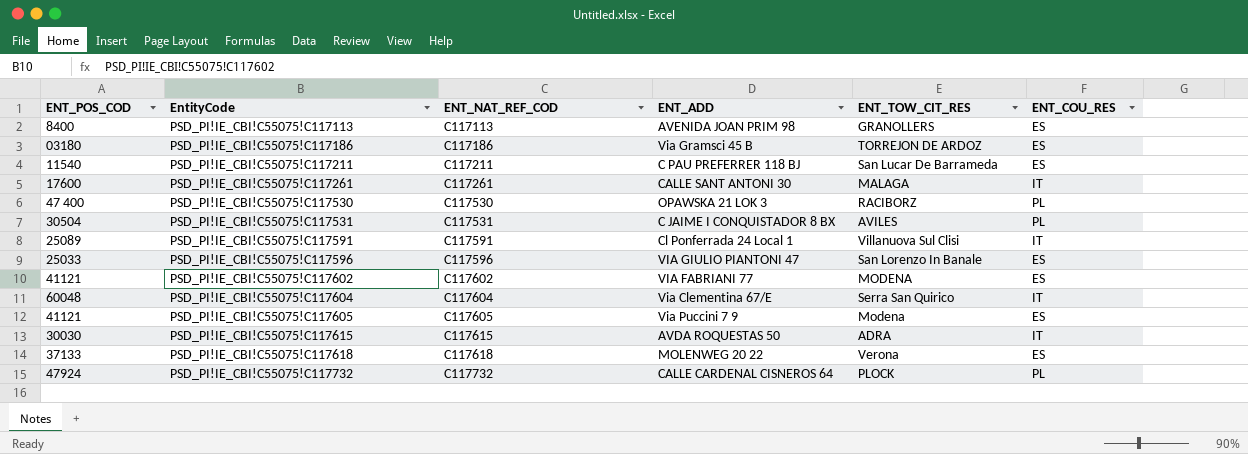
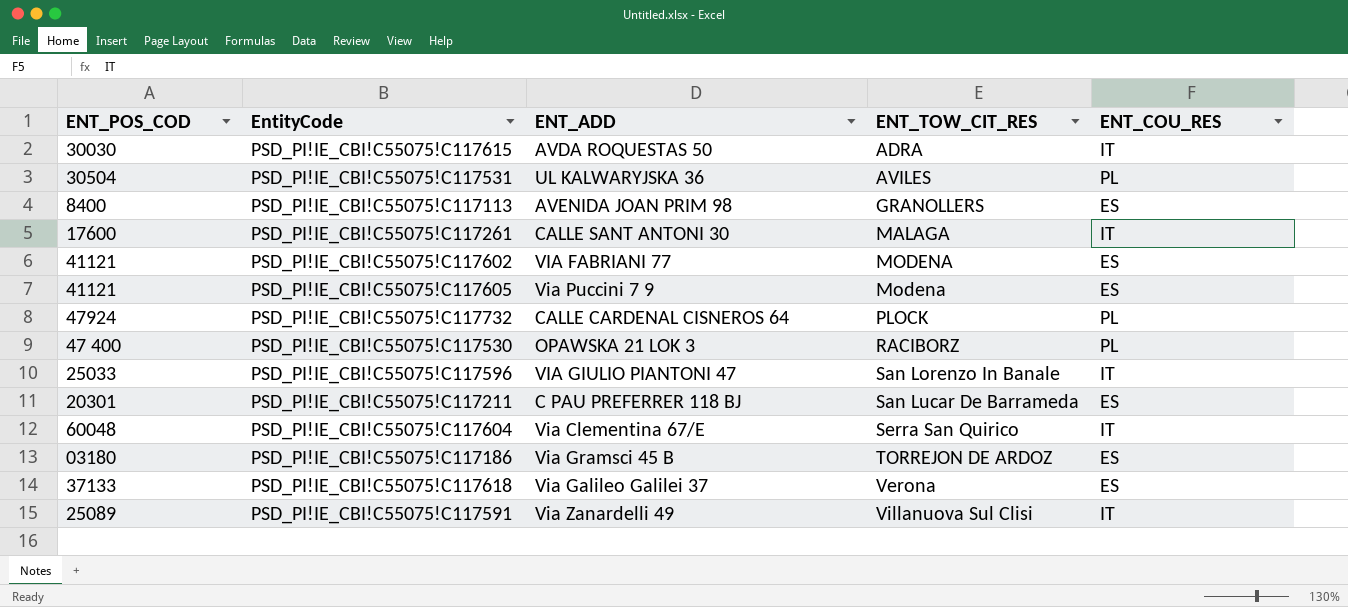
row order: EntityCode ascending -> ENT_TOW_CIT_RES ascending
column ENT_NAT_REF_COD | position: 3 -> none
PSD_PI!IE_CBI!C55075!C117531 | ENT_ADD: C JAIME I CONQUISTADOR 8 BX -> UL KALWARYJSKA 36
PSD_PI!IE_CBI!C55075!C117596 | ENT_COU_RES: ES -> IT
PSD_PI!IE_CBI!C55075!C117211 | ENT_POS_COD: 11540 -> 20301
PSD_PI!IE_CBI!C55075!C117618 | ENT_ADD: MOLENWEG 20 22 -> Via Galileo Galilei 37
PSD_PI!IE_CBI!C55075!C117591 | ENT_ADD: Cl Ponferrada 24 Local 1 -> Via Zanardelli 49

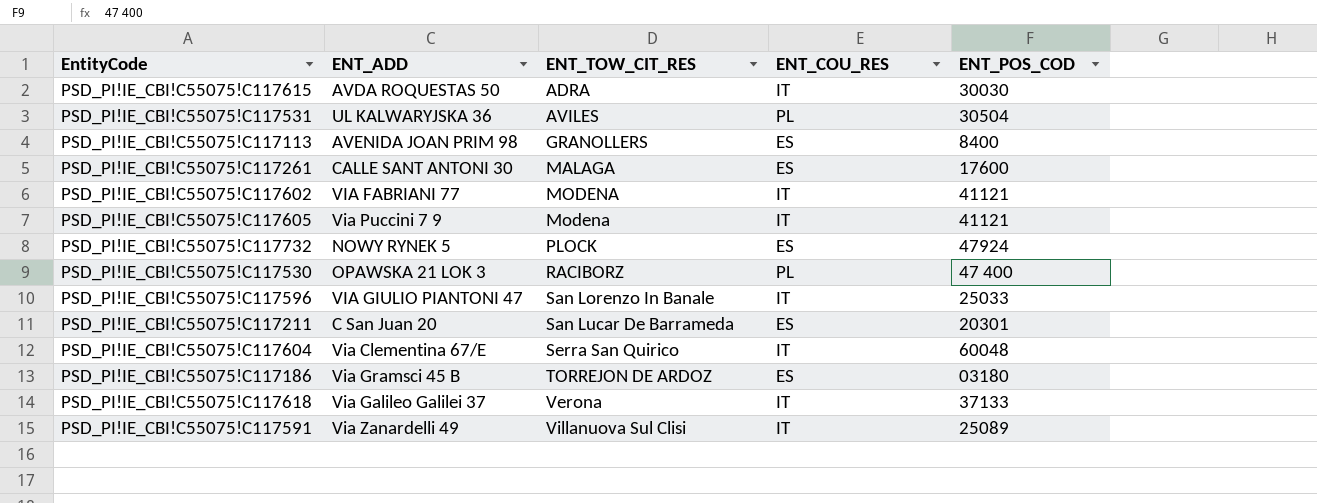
column ENT_POS_COD | position: 1 -> 5
PSD_PI!IE_CBI!C55075!C117261 | ENT_COU_RES: IT -> ES
PSD_PI!IE_CBI!C55075!C117602 | ENT_COU_RES: ES -> IT
PSD_PI!IE_CBI!C55075!C117605 | ENT_COU_RES: ES -> IT
PSD_PI!IE_CBI!C55075!C117732 | ENT_ADD: CALLE CARDENAL CISNEROS 64 -> NOWY RYNEK 5
PSD_PI!IE_CBI!C55075!C117732 | ENT_COU_RES: PL -> ES
PSD_PI!IE_CBI!C55075!C117211 | ENT_ADD: C PAU PREFERRER 118 BJ -> C San Juan 20
PSD_PI!IE_CBI!C55075!C117618 | ENT_COU_RES: ES -> IT

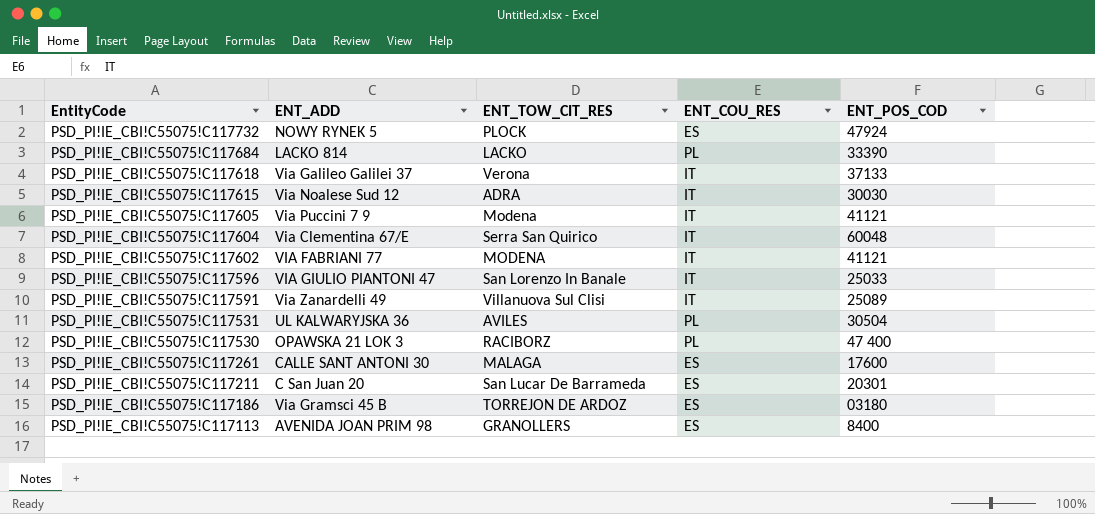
row order: ENT_TOW_CIT_RES ascending -> EntityCode descending
row PSD_PI!IE_CBI!C55075!C117684: none -> LACKO 814 | LACKO | PL | 33390
PSD_PI!IE_CBI!C55075!C117615 | ENT_ADD: AVDA ROQUESTAS 50 -> Via Noalese Sud 12

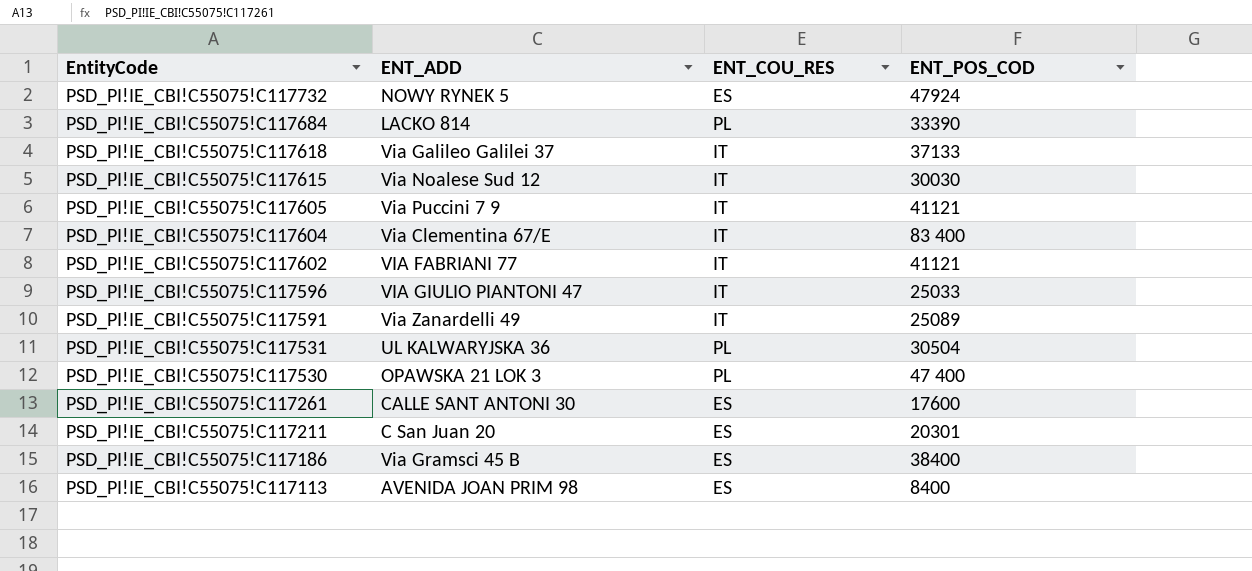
column ENT_TOW_CIT_RES | position: 3 -> none
PSD_PI!IE_CBI!C55075!C117604 | ENT_POS_COD: 60048 -> 83 400
PSD_PI!IE_CBI!C55075!C117186 | ENT_POS_COD: 03180 -> 38400

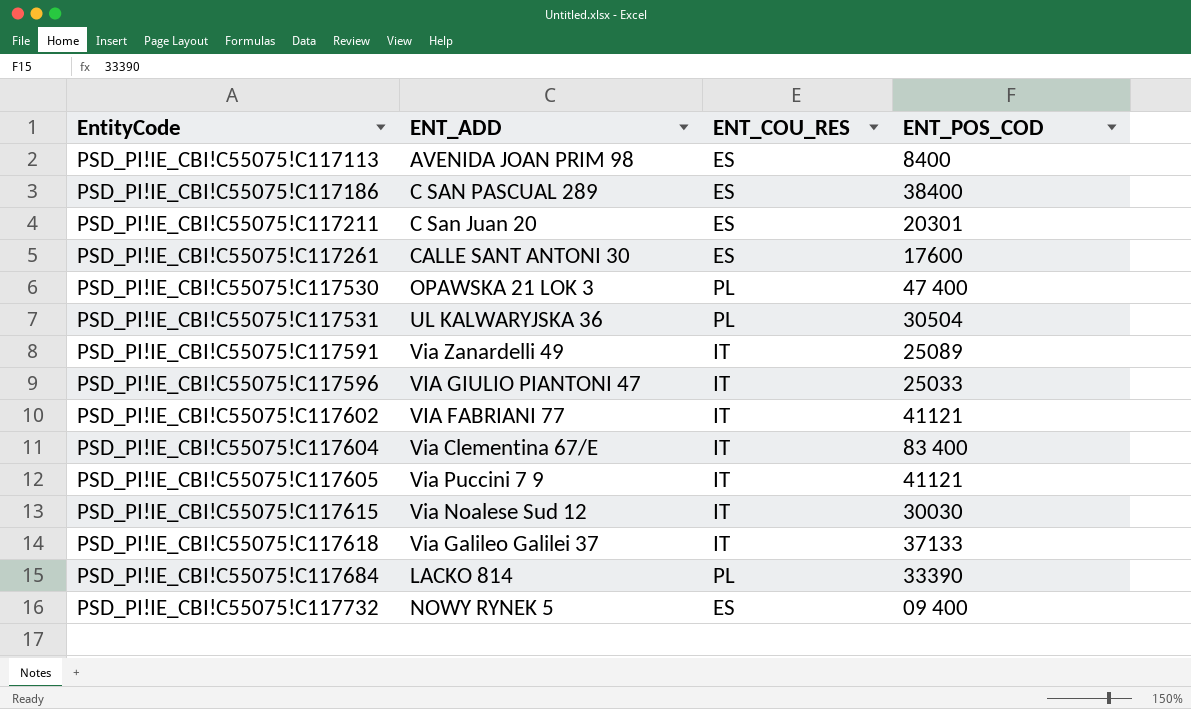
row order: EntityCode descending -> EntityCode ascending
PSD_PI!IE_CBI!C55075!C117186 | ENT_ADD: Via Gramsci 45 B -> C SAN PASCUAL 289
PSD_PI!IE_CBI!C55075!C117732 | ENT_POS_COD: 47924 -> 09 400

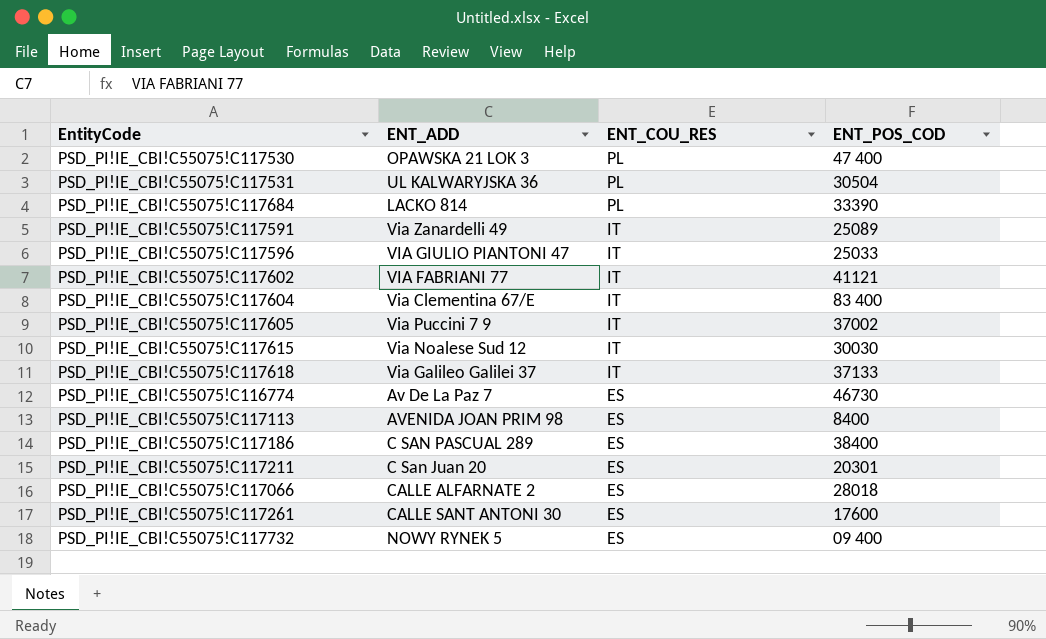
row order: EntityCode ascending -> ENT_COU_RES descending
PSD_PI!IE_CBI!C55075!C117605 | ENT_POS_COD: 41121 -> 37002
row PSD_PI!IE_CBI!C55075!C116774: none -> Av De La Paz 7 | ES | 46730
row PSD_PI!IE_CBI!C55075!C117066: none -> CALLE ALFARNATE 2 | ES | 28018

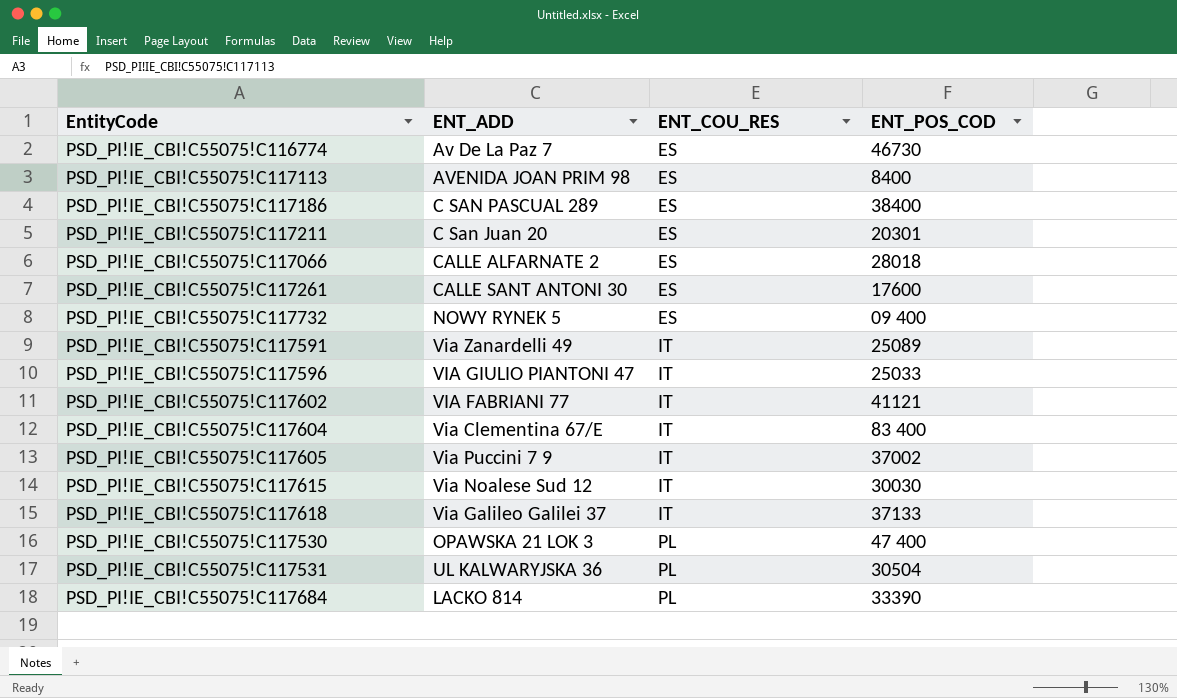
row order: ENT_COU_RES descending -> ENT_COU_RES ascending

